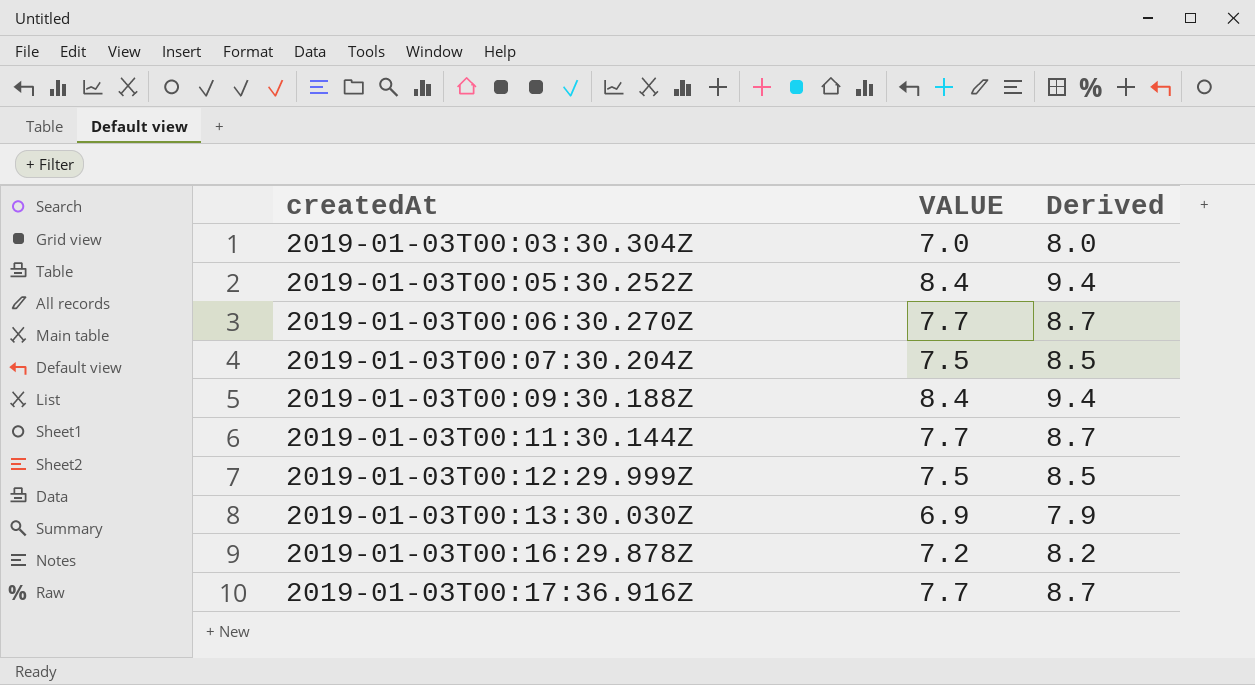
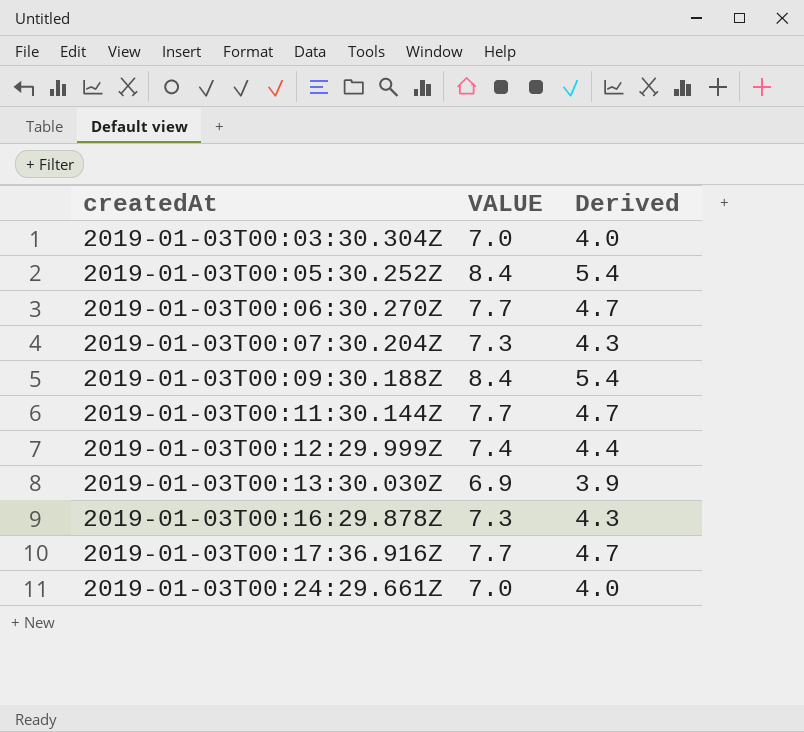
column Derived | formula: [VALUE] + 1 -> [VALUE] - 3
2019-01-03T00:07:30.204Z | VALUE: 7.5 -> 7.3
2019-01-03T00:12:29.999Z | VALUE: 7.5 -> 7.4
2019-01-03T00:16:29.878Z | VALUE: 7.2 -> 7.3
row 2019-01-03T00:24:29.661Z: none -> 7.0 | 4.0

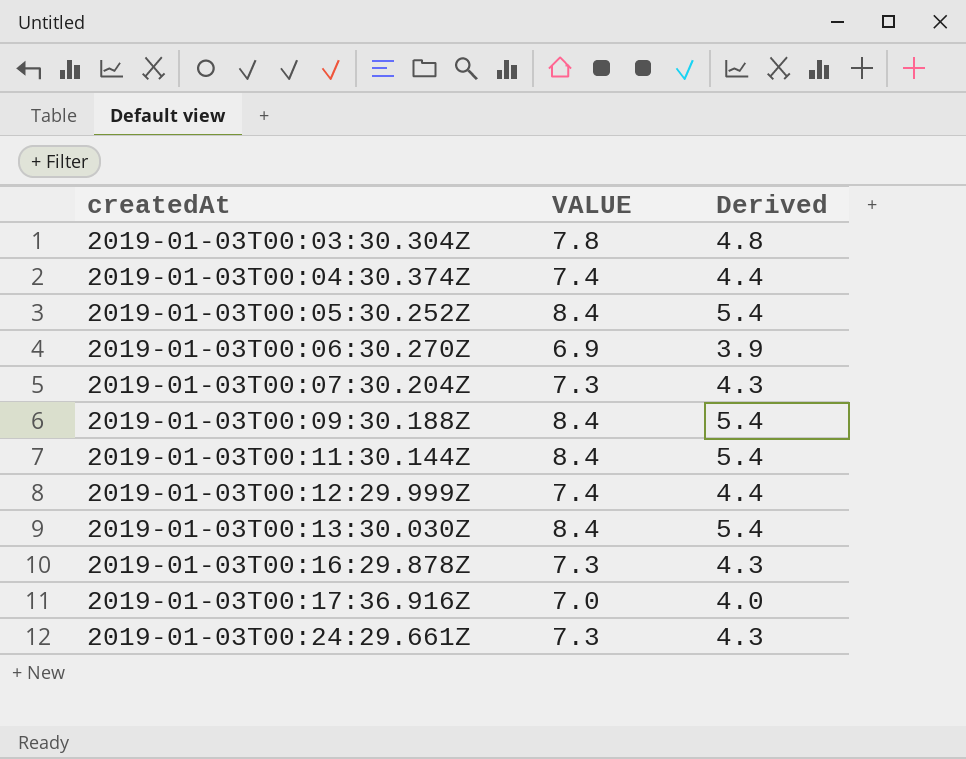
2019-01-03T00:03:30.304Z | VALUE: 7.0 -> 7.8
2019-01-03T00:03:30.304Z | Derived: 4.0 -> 4.8
row 2019-01-03T00:04:30.374Z: none -> 7.4 | 4.4
2019-01-03T00:06:30.270Z | VALUE: 7.7 -> 6.9
2019-01-03T00:06:30.270Z | Derived: 4.7 -> 3.9
2019-01-03T00:11:30.144Z | VALUE: 7.7 -> 8.4
2019-01-03T00:11:30.144Z | Derived: 4.7 -> 5.4
2019-01-03T00:13:30.030Z | VALUE: 6.9 -> 8.4
2019-01-03T00:13:30.030Z | Derived: 3.9 -> 5.4
2019-01-03T00:17:36.916Z | VALUE: 7.7 -> 7.0
2019-01-03T00:17:36.916Z | Derived: 4.7 -> 4.0
2019-01-03T00:24:29.661Z | VALUE: 7.0 -> 7.3
2019-01-03T00:24:29.661Z | Derived: 4.0 -> 4.3

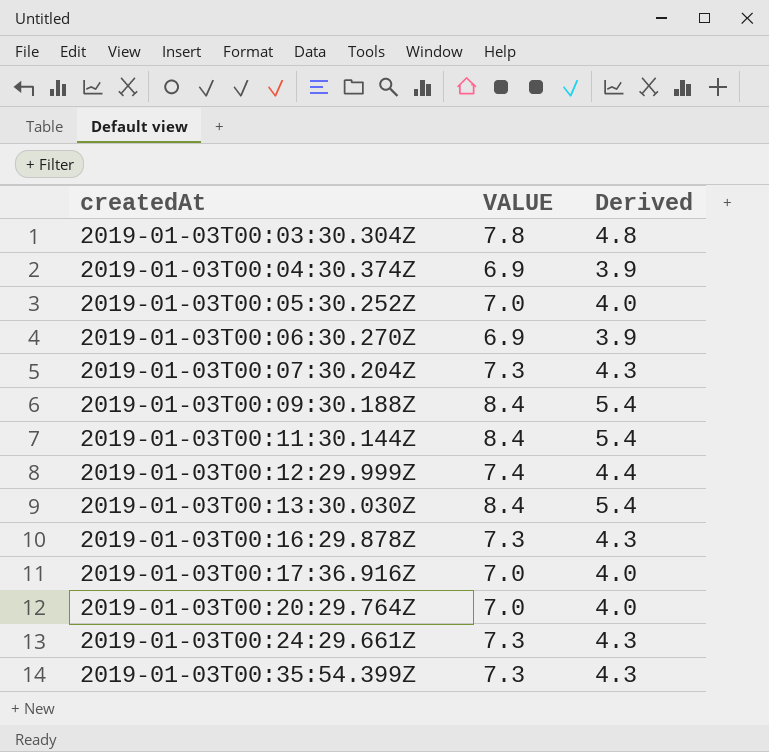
2019-01-03T00:04:30.374Z | VALUE: 7.4 -> 6.9
2019-01-03T00:04:30.374Z | Derived: 4.4 -> 3.9
2019-01-03T00:05:30.252Z | VALUE: 8.4 -> 7.0
2019-01-03T00:05:30.252Z | Derived: 5.4 -> 4.0
row 2019-01-03T00:20:29.764Z: none -> 7.0 | 4.0
row 2019-01-03T00:35:54.399Z: none -> 7.3 | 4.3

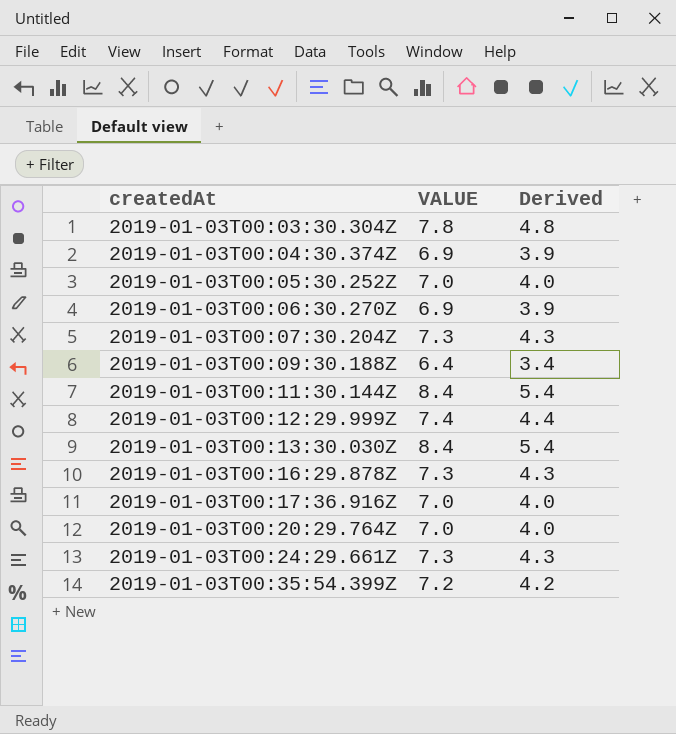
2019-01-03T00:09:30.188Z | VALUE: 8.4 -> 6.4
2019-01-03T00:09:30.188Z | Derived: 5.4 -> 3.4
2019-01-03T00:35:54.399Z | VALUE: 7.3 -> 7.2
2019-01-03T00:35:54.399Z | Derived: 4.3 -> 4.2

